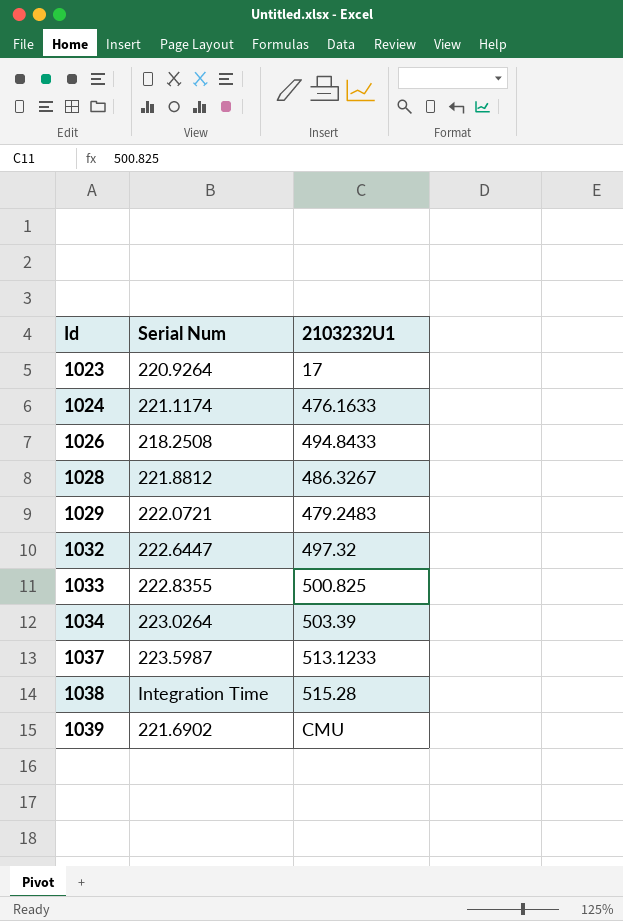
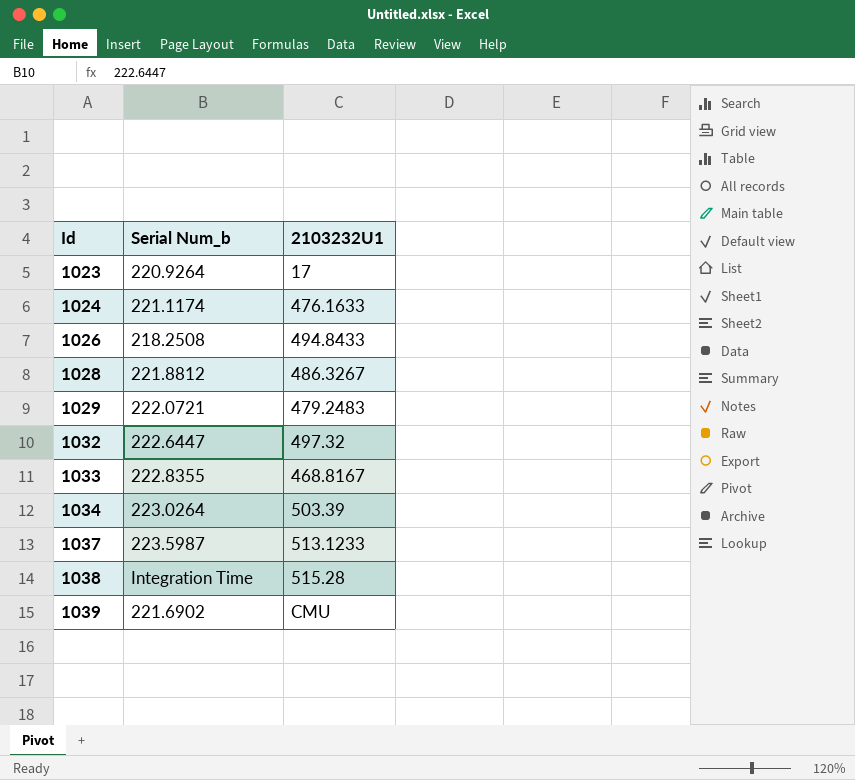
column name: Serial Num -> Serial Num_b
1033 | 2103232U1: 500.825 -> 468.8167

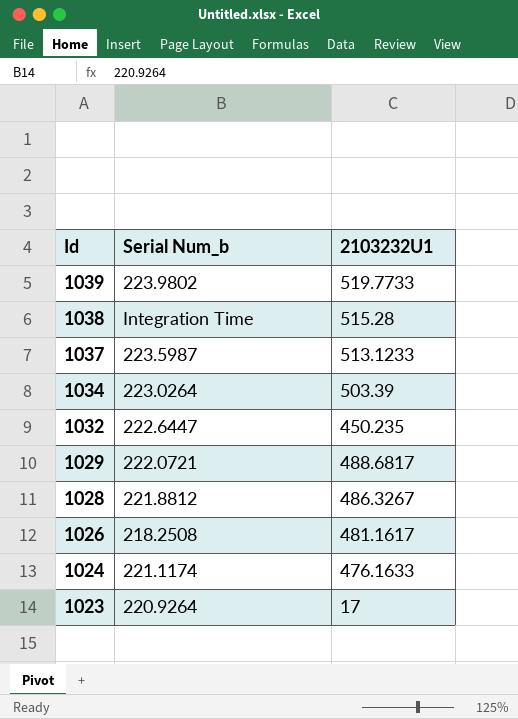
row order: Id ascending -> Id descending
row 1033: 222.8355 | 468.8167 -> none
1039 | Serial Num_b: 221.6902 -> 223.9802
1039 | 2103232U1: CMU -> 519.7733
1032 | 2103232U1: 497.32 -> 450.235
1029 | 2103232U1: 479.2483 -> 488.6817
1026 | 2103232U1: 494.8433 -> 481.1617

